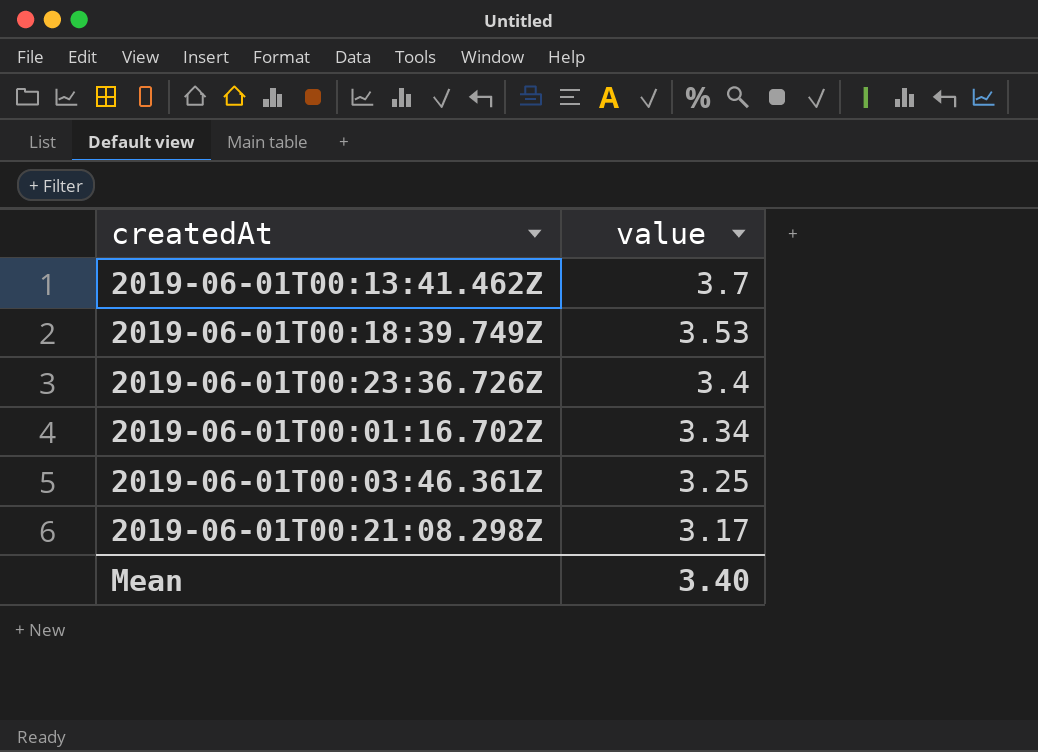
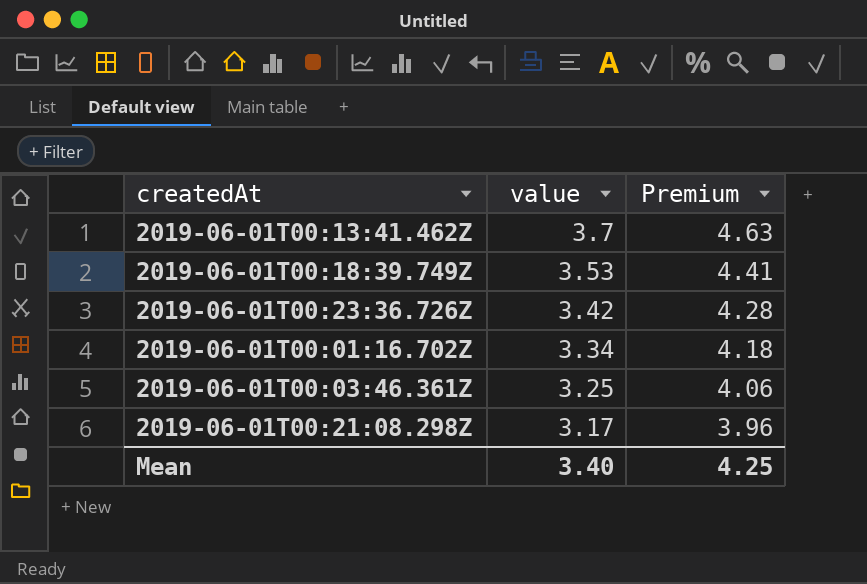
column Premium | formula: none -> [value] * 1.25
2019-06-01T00:23:36.726Z | value: 3.4 -> 3.42

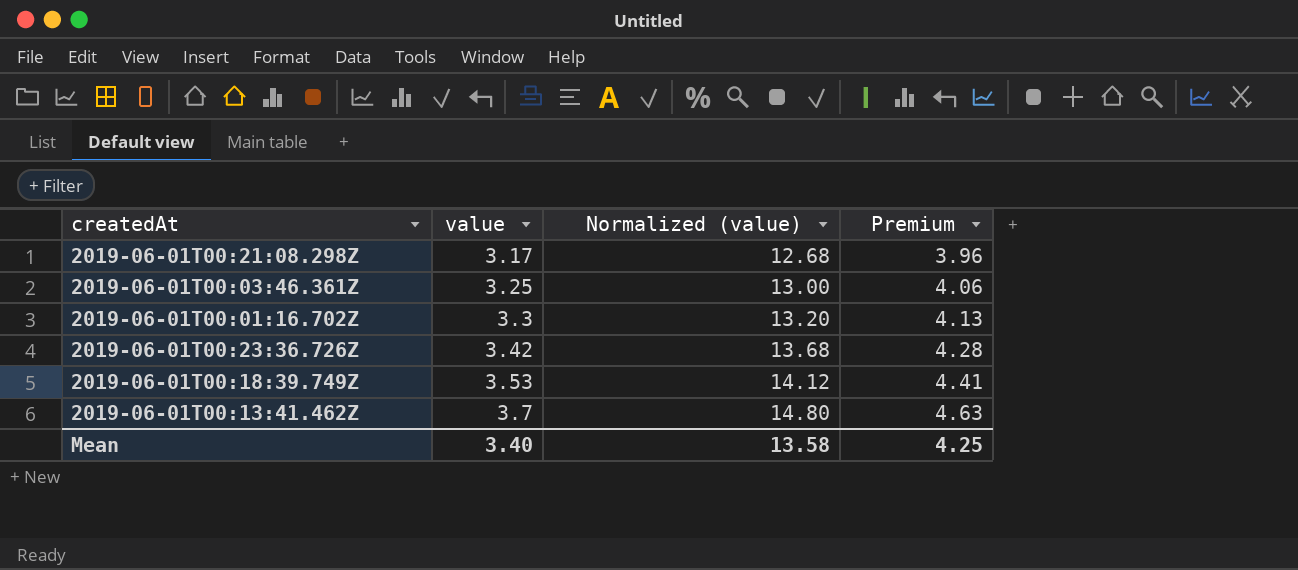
row order: value descending -> value ascending
column Normalized (value) | formula: none -> [value] * 4
2019-06-01T00:01:16.702Z | value: 3.34 -> 3.3
2019-06-01T00:01:16.702Z | Premium: 4.18 -> 4.13

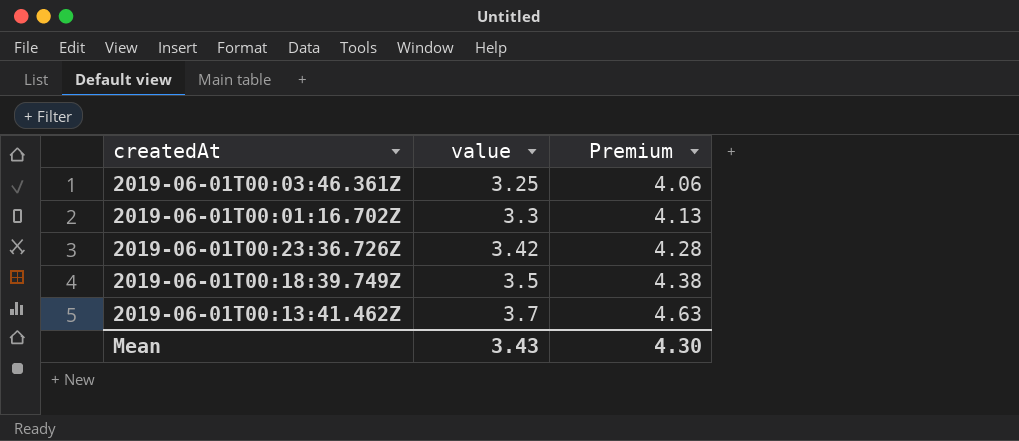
column Normalized (value) | formula: [value] * 4 -> none
row 2019-06-01T00:21:08.298Z: 3.17 | 12.68 | 3.96 -> none
2019-06-01T00:18:39.749Z | value: 3.53 -> 3.5
2019-06-01T00:18:39.749Z | Premium: 4.41 -> 4.38
Mean | value: 3.40 -> 3.43
Mean | Premium: 4.25 -> 4.30

